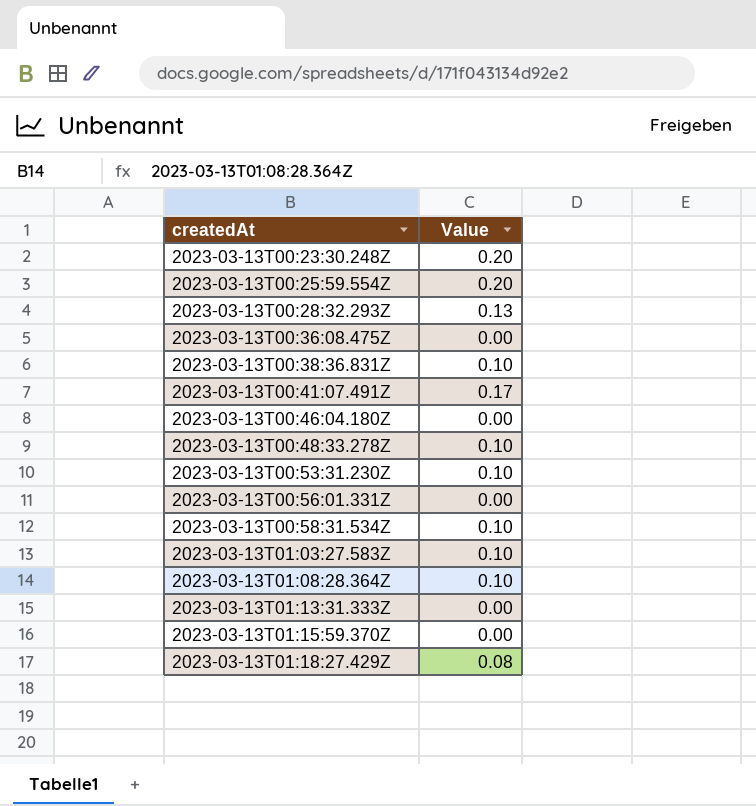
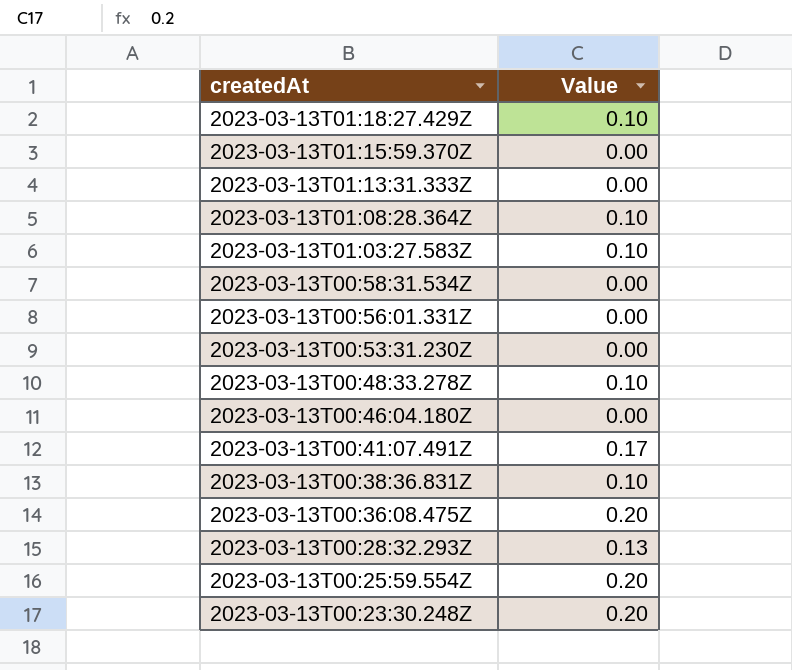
row order: createdAt ascending -> createdAt descending
2023-03-13T01:18:27.429Z | Value: 0.08 -> 0.10
2023-03-13T00:58:31.534Z | Value: 0.10 -> 0.00
2023-03-13T00:53:31.230Z | Value: 0.10 -> 0.00
2023-03-13T00:36:08.475Z | Value: 0.00 -> 0.20

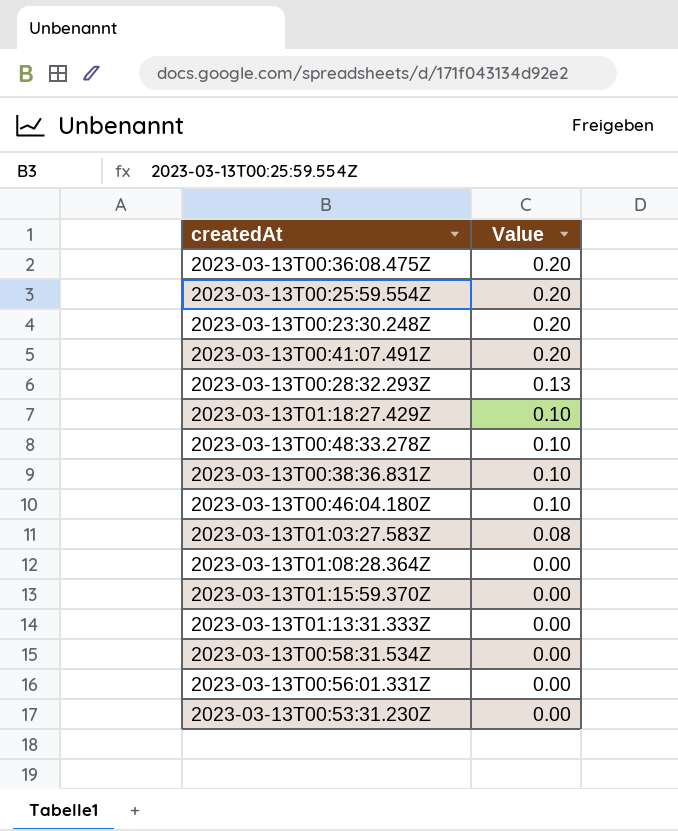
row order: createdAt descending -> Value descending
2023-03-13T00:41:07.491Z | Value: 0.17 -> 0.20
2023-03-13T00:46:04.180Z | Value: 0.00 -> 0.10
2023-03-13T01:03:27.583Z | Value: 0.10 -> 0.08
2023-03-13T01:08:28.364Z | Value: 0.10 -> 0.00

